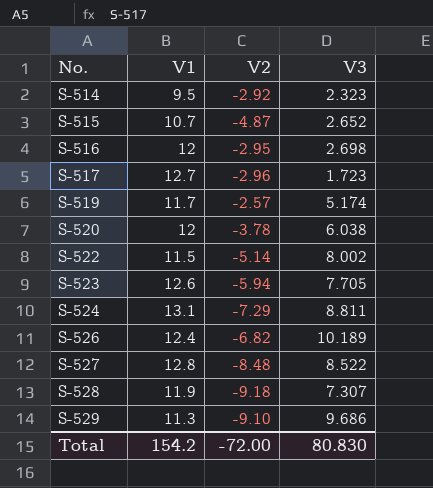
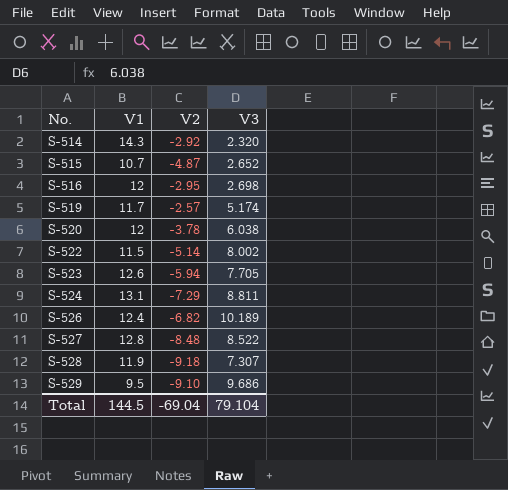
row S-517: 12.7 | -2.96 | 1.723 -> none
S-514 | V1: 9.5 -> 14.3
S-514 | V3: 2.323 -> 2.320
S-529 | V1: 11.3 -> 9.5
Total | V1: 154.2 -> 144.5
Total | V2: -72.00 -> -69.04
Total | V3: 80.830 -> 79.104

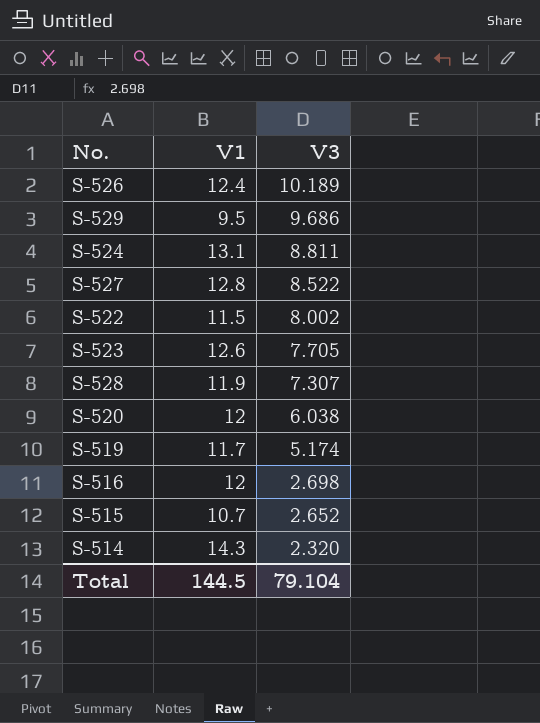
row order: No. ascending -> V3 descending
column V2 | position: 3 -> none

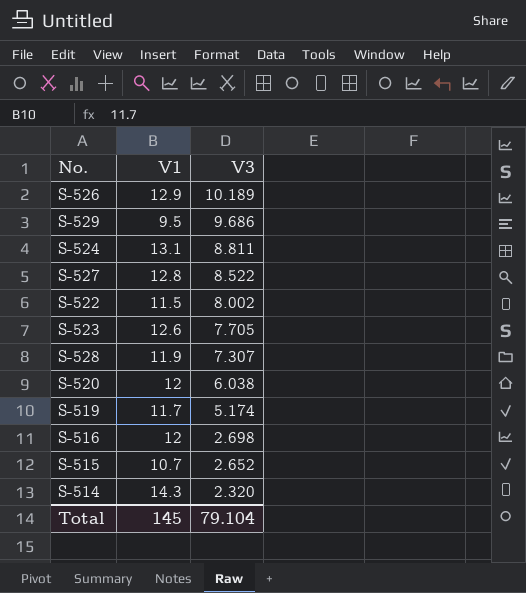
S-526 | V1: 12.4 -> 12.9
Total | V1: 144.5 -> 145

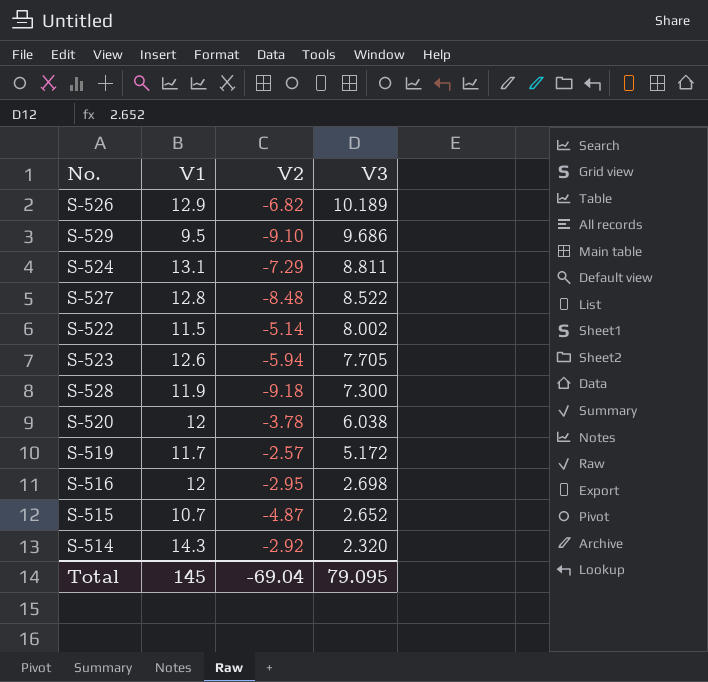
column V2 | position: none -> 3
S-528 | V3: 7.307 -> 7.300
S-519 | V3: 5.174 -> 5.172
Total | V3: 79.104 -> 79.095

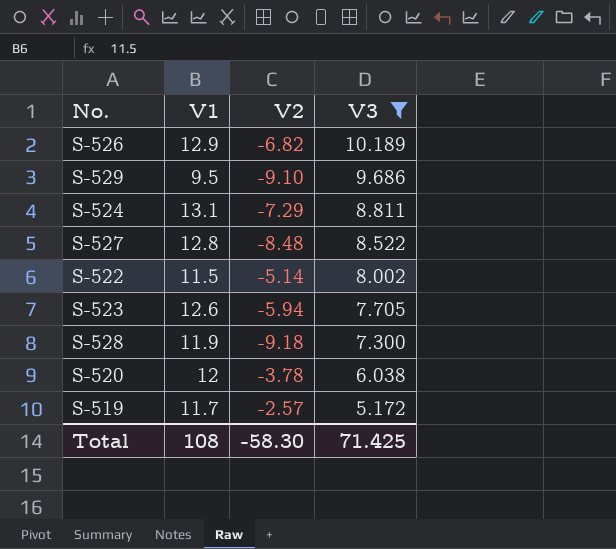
filter: none -> V3 >= 5.172
Total | V1: 145 -> 108
Total | V2: -69.04 -> -58.30
Total | V3: 79.095 -> 71.425

